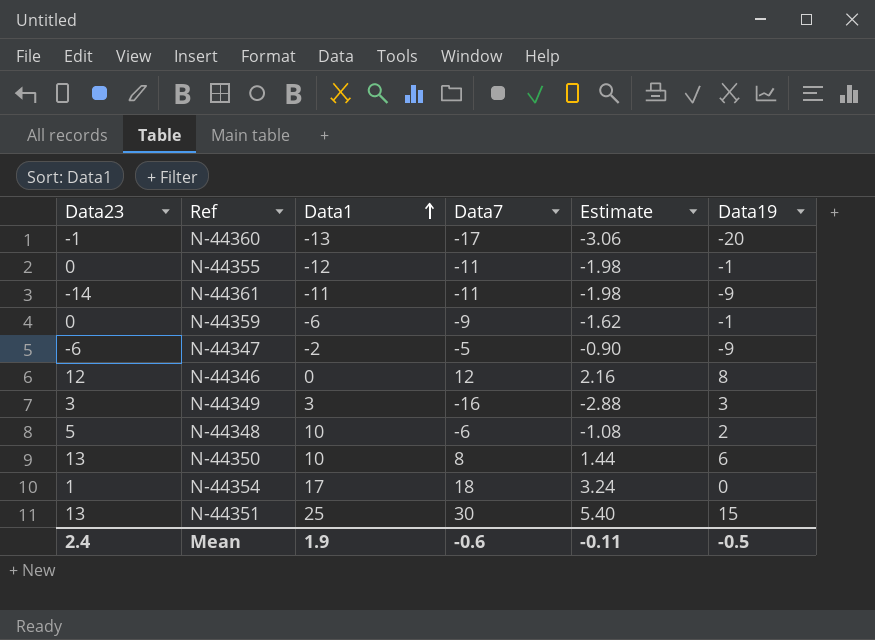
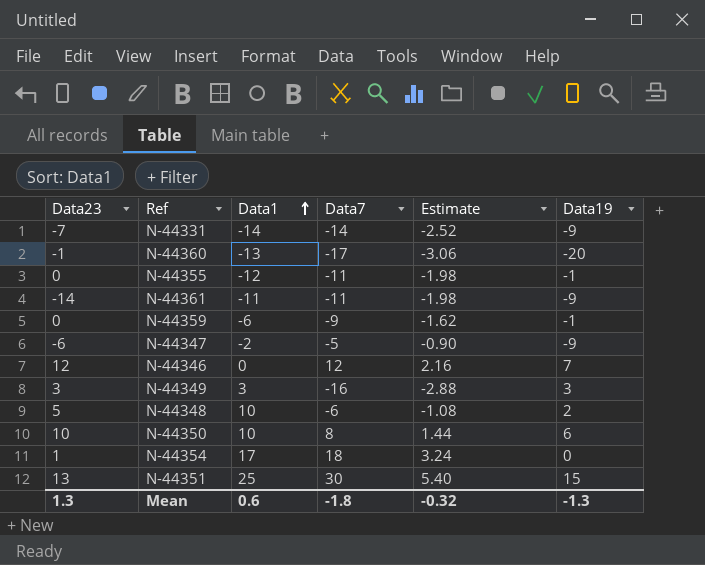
row N-44331: none -> -7 | -14 | -14 | -2.52 | -9
N-44346 | Data19: 8 -> 7
N-44350 | Data23: 13 -> 10
Mean | Data23: 2.4 -> 1.3
Mean | Data1: 1.9 -> 0.6
Mean | Data7: -0.6 -> -1.8
Mean | Estimate: -0.11 -> -0.32
Mean | Data19: -0.5 -> -1.3

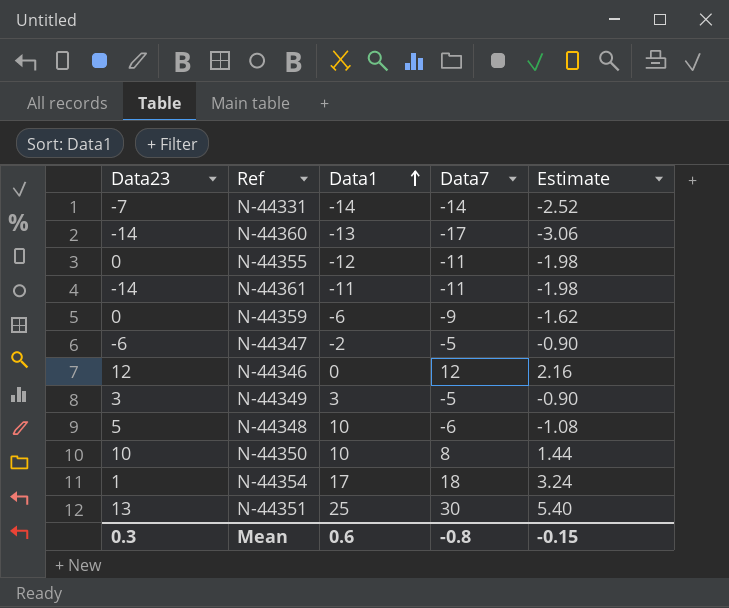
column Data19 | position: 6 -> none
N-44360 | Data23: -1 -> -14
N-44349 | Data7: -16 -> -5
N-44349 | Estimate: -2.88 -> -0.90
Mean | Data23: 1.3 -> 0.3
Mean | Data7: -1.8 -> -0.8
Mean | Estimate: -0.32 -> -0.15

